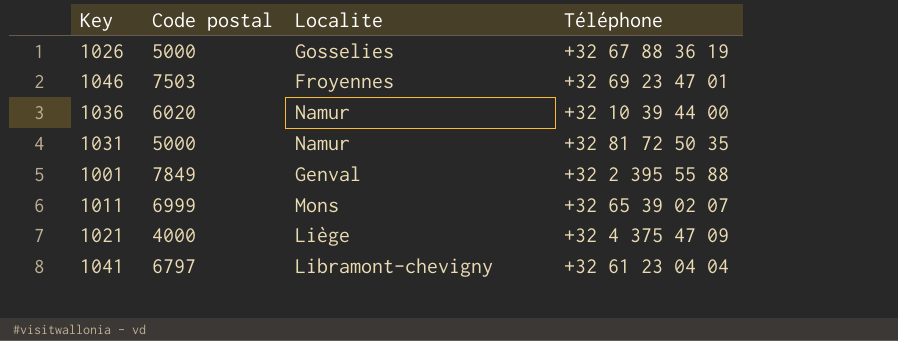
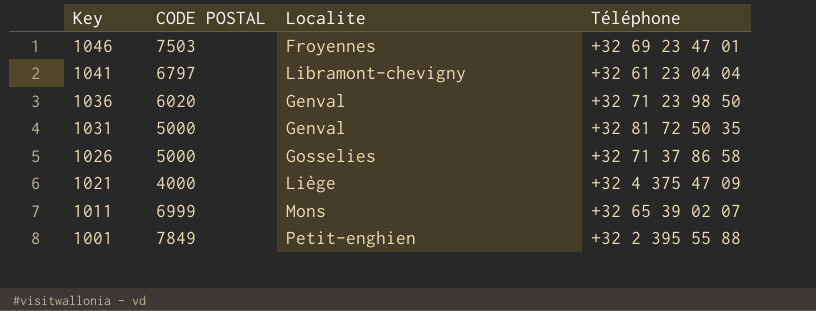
row order: none -> Key descending
column name: Code postal -> CODE POSTAL
1036 | Localite: Namur -> Genval
1036 | Téléphone: +32 10 39 44 00 -> +32 71 23 98 50
1031 | Localite: Namur -> Genval
1026 | Téléphone: +32 67 88 36 19 -> +32 71 37 86 58
1001 | Localite: Genval -> Petit-enghien

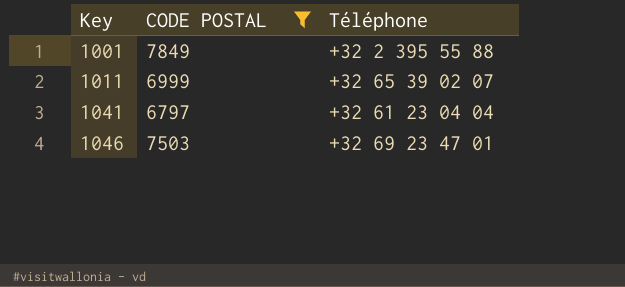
filter: none -> CODE POSTAL >= 6797
row order: Key descending -> Key ascending
column Localite | position: 3 -> none

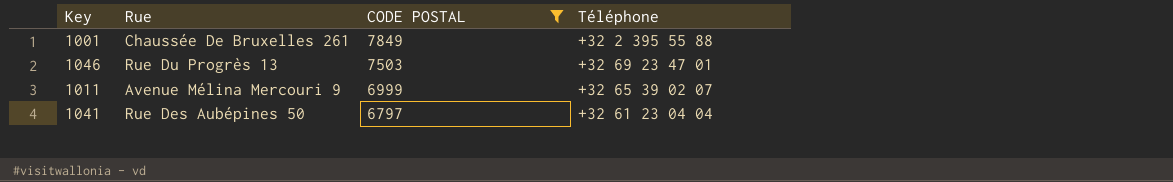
row order: Key ascending -> CODE POSTAL descending
column Rue | position: none -> 2

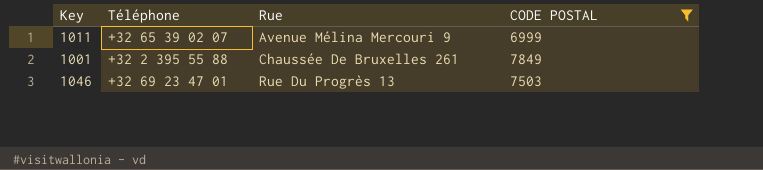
row order: CODE POSTAL descending -> Rue ascending
column Téléphone | position: 4 -> 2
row 1041: Rue Des Aubépines 50 | 6797 | +32 61 23 04 04 -> none

